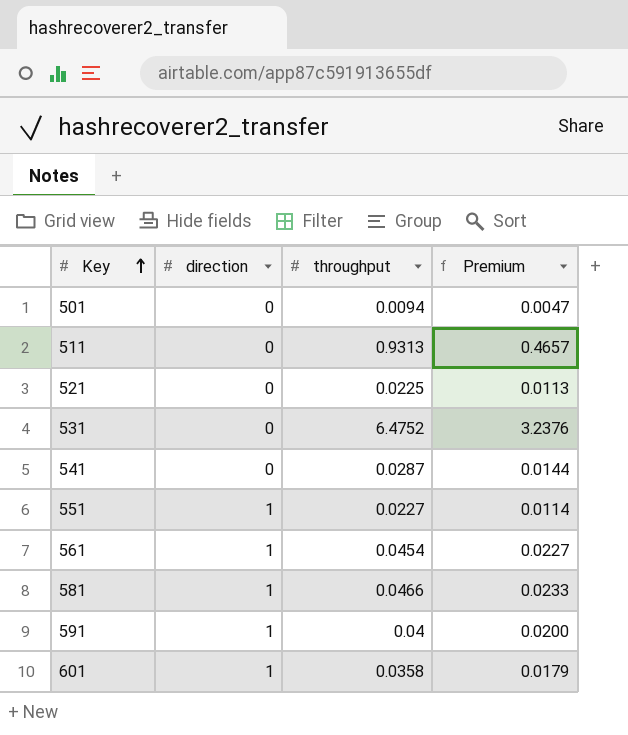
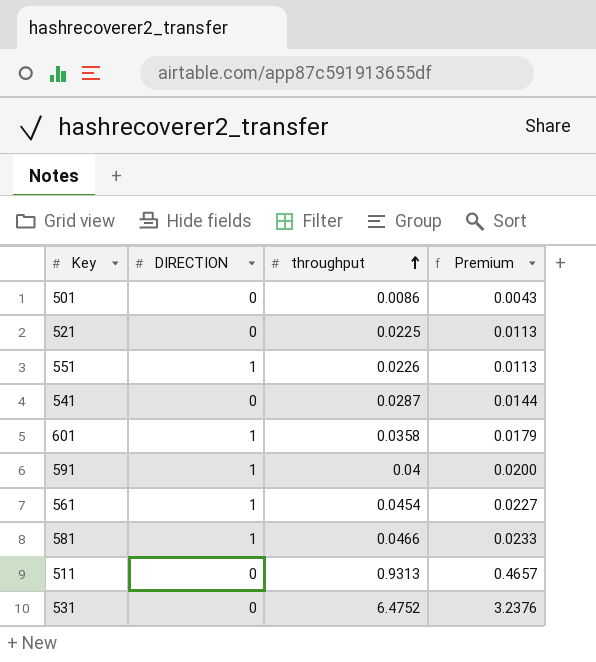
row order: Key ascending -> throughput ascending
column name: direction -> DIRECTION
501 | throughput: 0.0094 -> 0.0086
501 | Premium: 0.0047 -> 0.0043
551 | throughput: 0.0227 -> 0.0226
551 | Premium: 0.0114 -> 0.0113

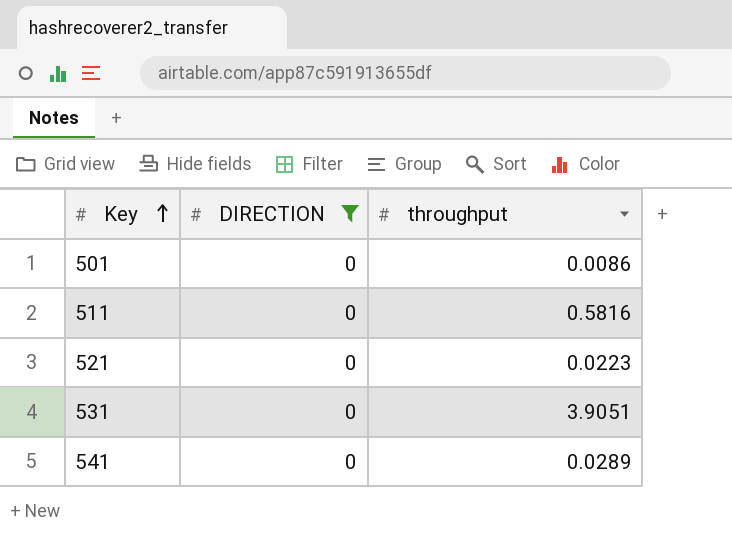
filter: none -> DIRECTION = 0
row order: throughput ascending -> Key ascending
column Premium | formula: [throughput] * 0.5 -> none
511 | throughput: 0.9313 -> 0.5816
521 | throughput: 0.0225 -> 0.0223
531 | throughput: 6.4752 -> 3.9051
541 | throughput: 0.0287 -> 0.0289

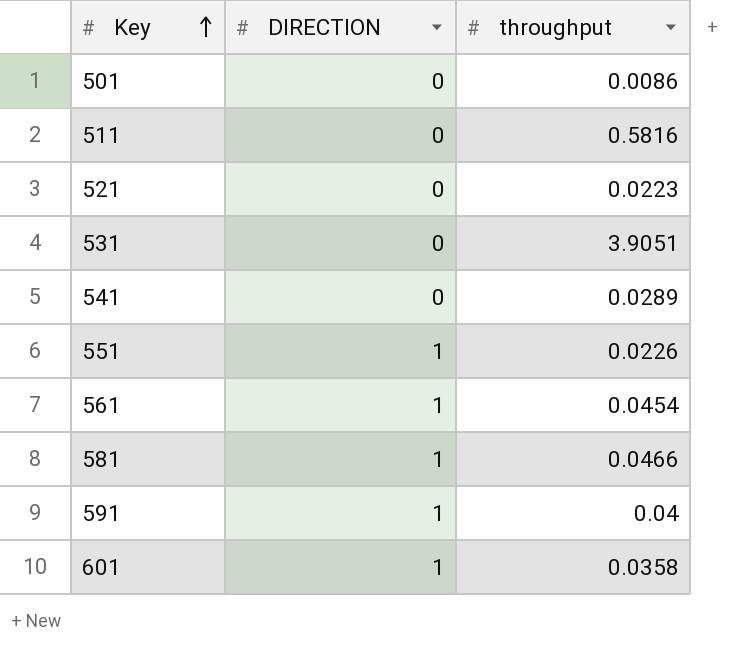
filter: DIRECTION = 0 -> none

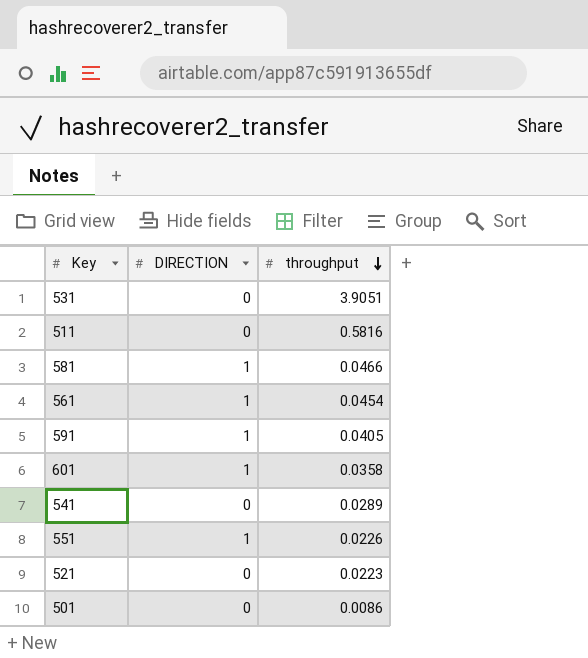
row order: Key ascending -> throughput descending
591 | throughput: 0.04 -> 0.0405

